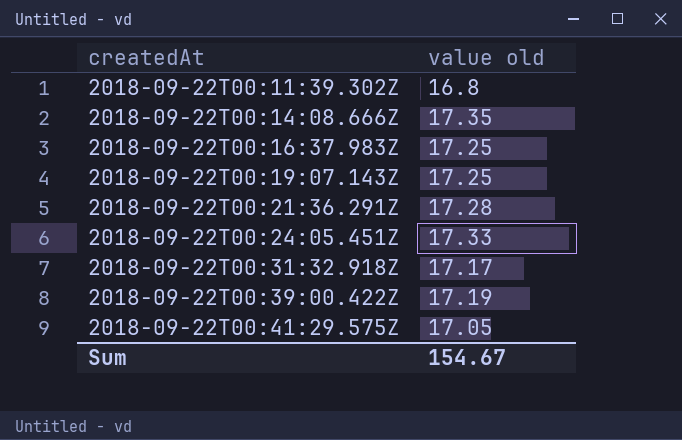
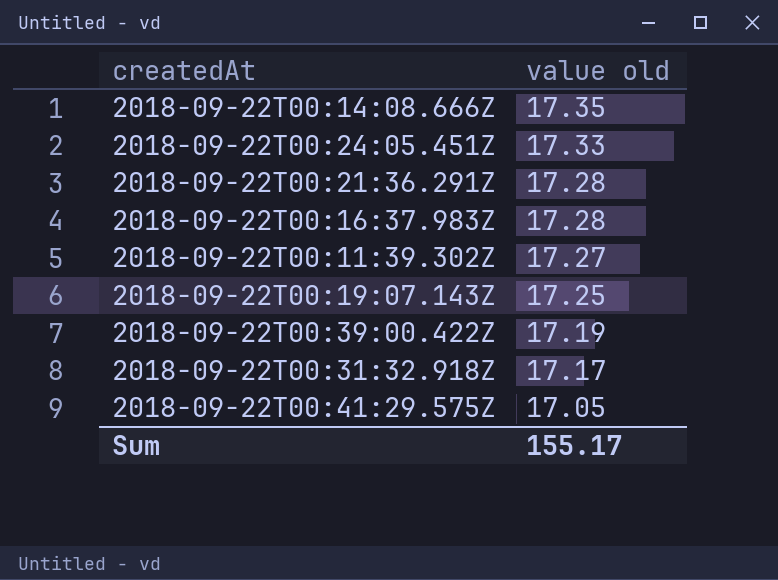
row order: createdAt ascending -> value old descending
2018-09-22T00:16:37.983Z | value old: 17.25 -> 17.28
2018-09-22T00:11:39.302Z | value old: 16.8 -> 17.27
Sum | value old: 154.67 -> 155.17

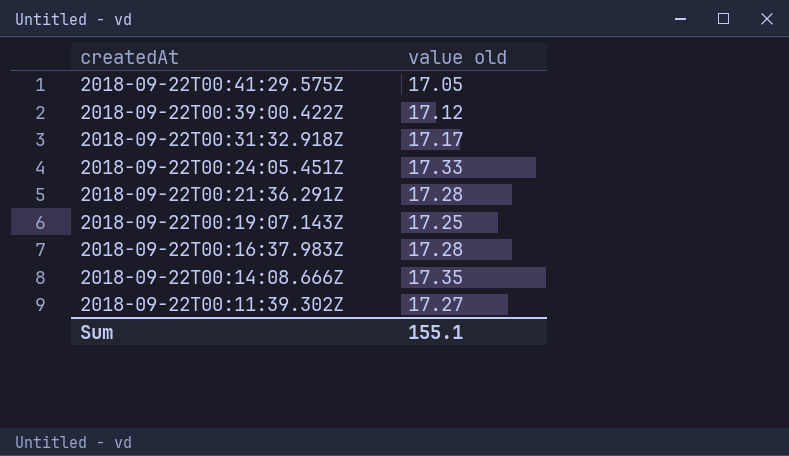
row order: value old descending -> createdAt descending
2018-09-22T00:39:00.422Z | value old: 17.19 -> 17.12
Sum | value old: 155.17 -> 155.1

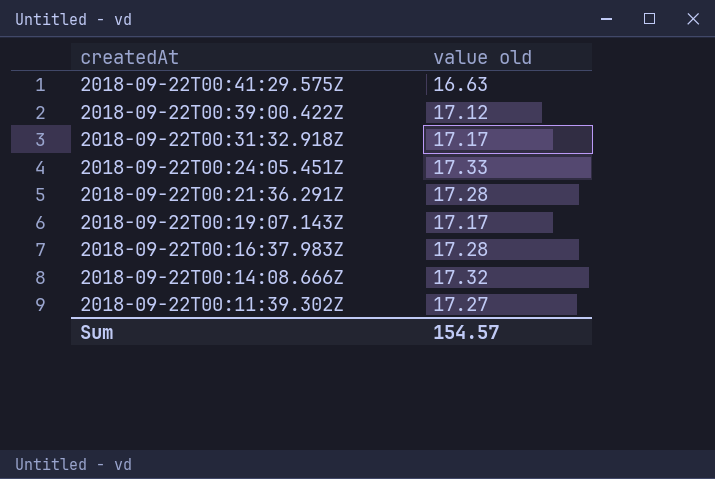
2018-09-22T00:41:29.575Z | value old: 17.05 -> 16.63
2018-09-22T00:19:07.143Z | value old: 17.25 -> 17.17
2018-09-22T00:14:08.666Z | value old: 17.35 -> 17.32
Sum | value old: 155.1 -> 154.57

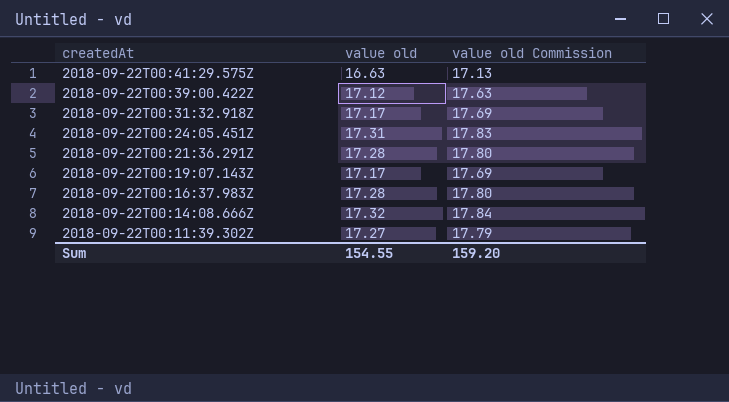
column value old Commission | formula: none -> [value old] * 1.03
2018-09-22T00:24:05.451Z | value old: 17.33 -> 17.31
Sum | value old: 154.57 -> 154.55

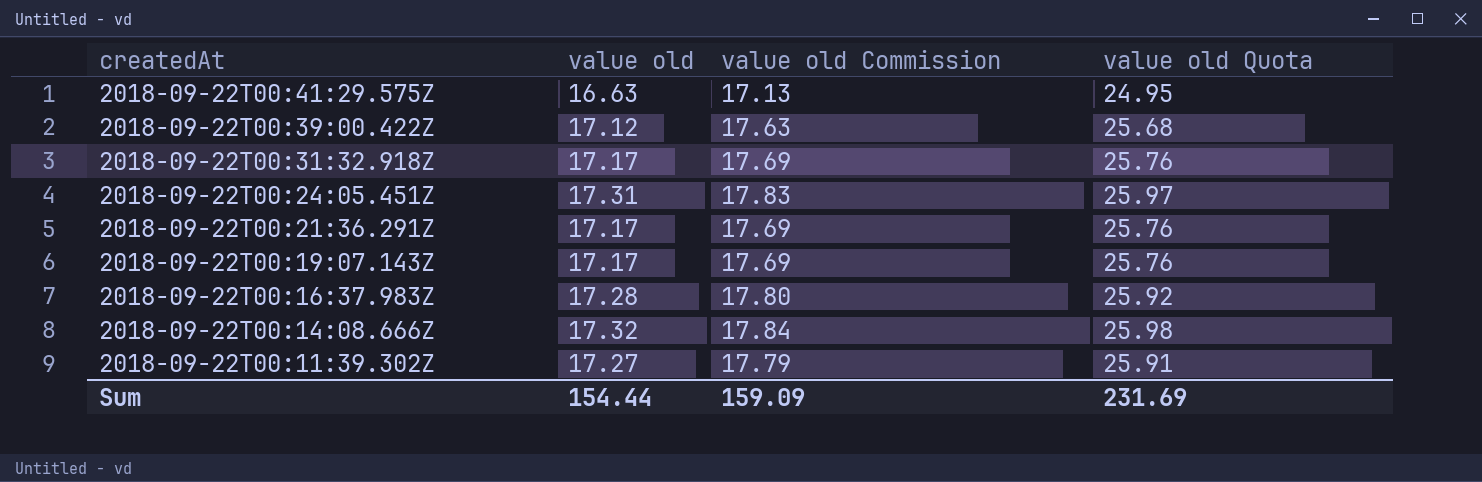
column value old Quota | formula: none -> [value old] * 1.5
2018-09-22T00:21:36.291Z | value old: 17.28 -> 17.17
2018-09-22T00:21:36.291Z | value old Commission: 17.80 -> 17.69
Sum | value old: 154.55 -> 154.44
Sum | value old Commission: 159.20 -> 159.09

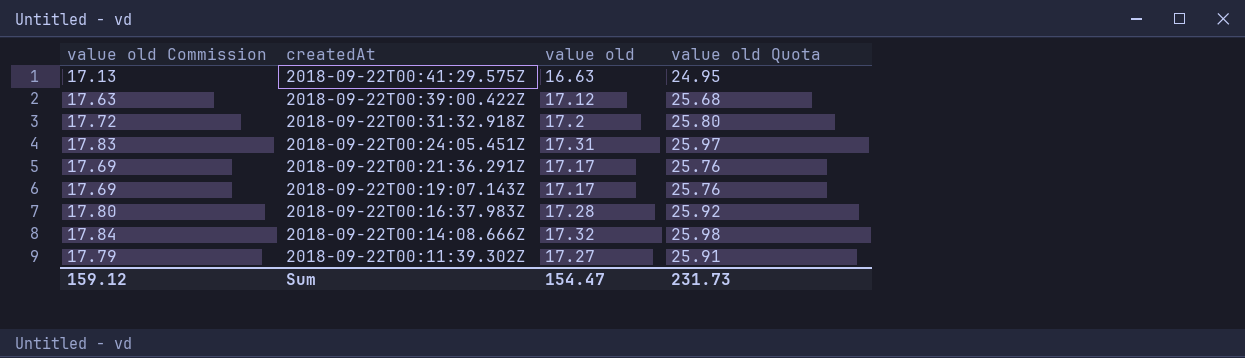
column value old Commission | position: 3 -> 1
2018-09-22T00:31:32.918Z | value old Commission: 17.69 -> 17.72
2018-09-22T00:31:32.918Z | value old: 17.17 -> 17.2
2018-09-22T00:31:32.918Z | value old Quota: 25.76 -> 25.80
Sum | value old Commission: 159.09 -> 159.12
Sum | value old: 154.44 -> 154.47
Sum | value old Quota: 231.69 -> 231.73

